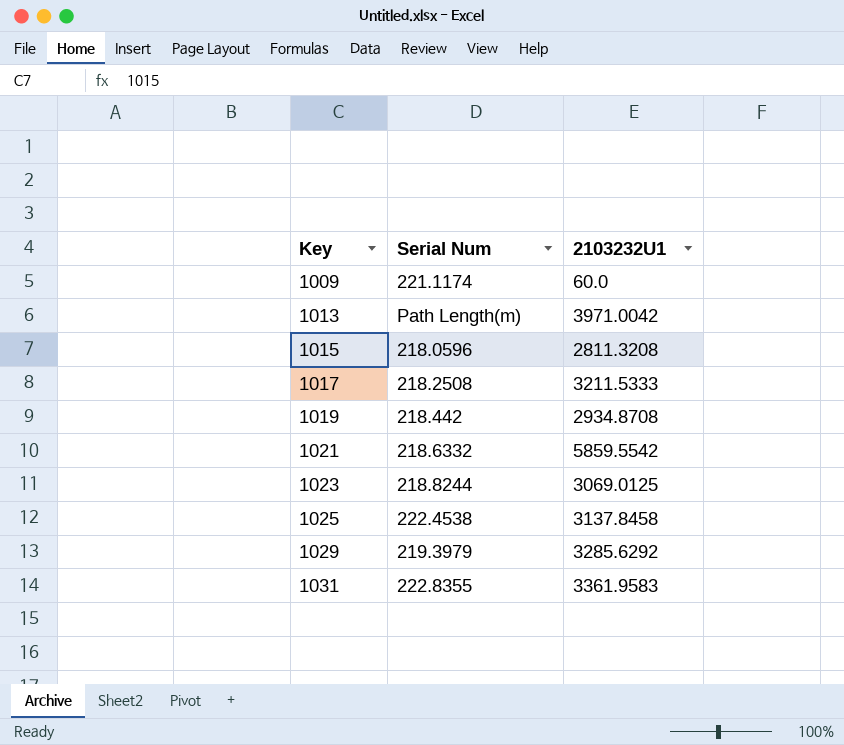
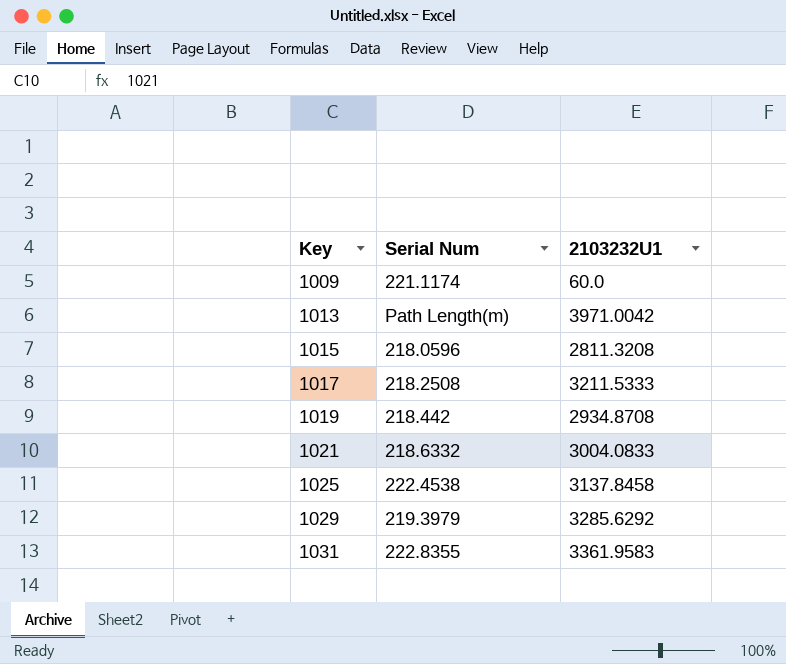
row 1023: 218.8244 | 3069.0125 -> none
1021 | 2103232U1: 5859.5542 -> 3004.0833

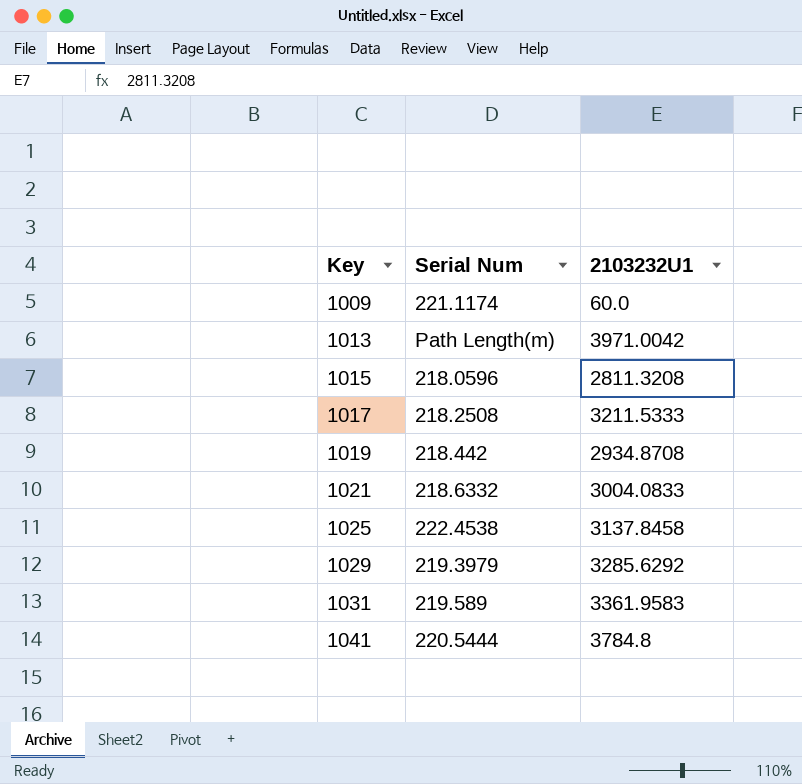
1031 | Serial Num: 222.8355 -> 219.589
row 1041: none -> 220.5444 | 3784.8

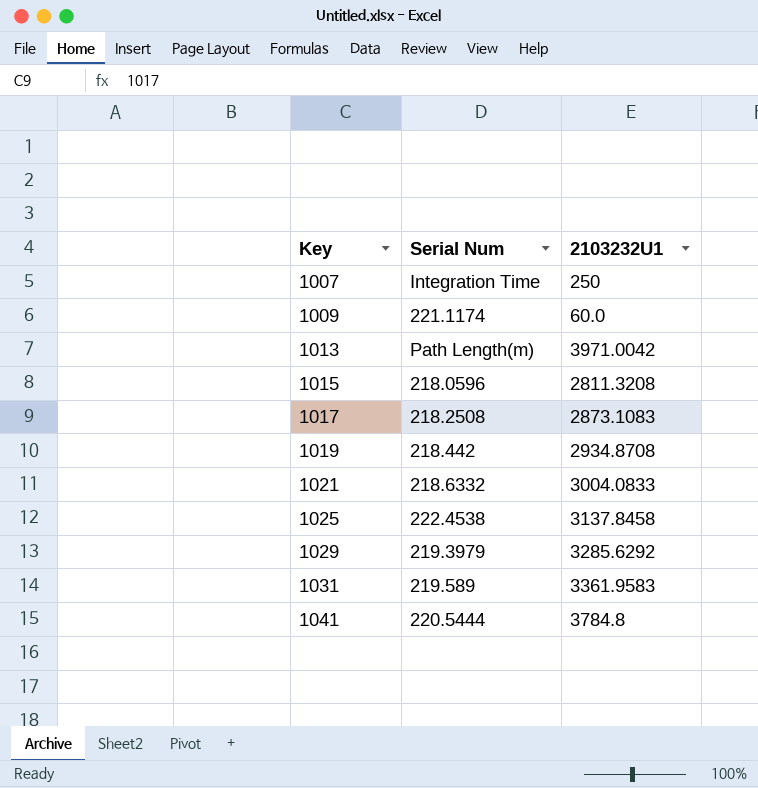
row 1007: none -> Integration Time | 250
1017 | 2103232U1: 3211.5333 -> 2873.1083

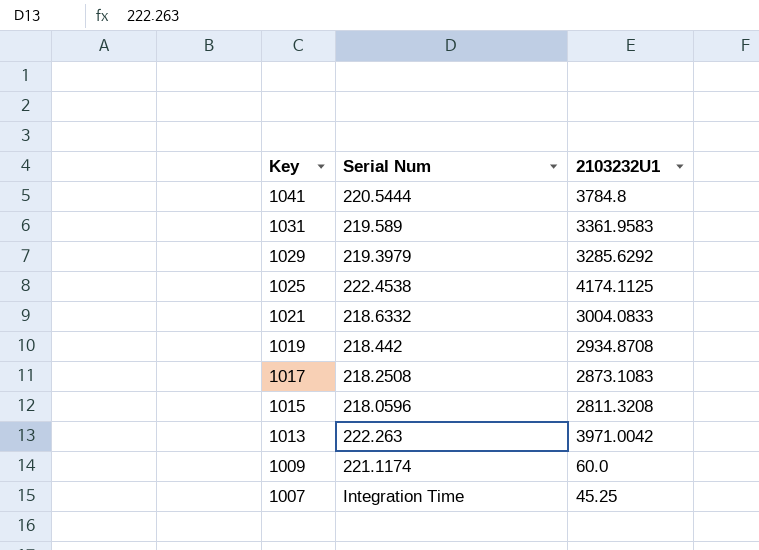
row order: Key ascending -> Key descending
1025 | 2103232U1: 3137.8458 -> 4174.1125
1013 | Serial Num: Path Length(m) -> 222.263
1007 | 2103232U1: 250 -> 45.25

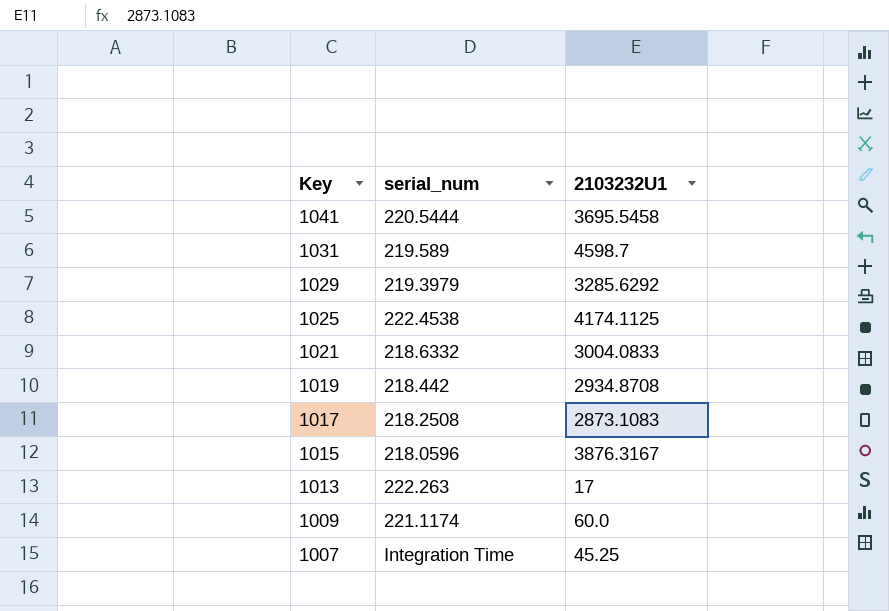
column name: Serial Num -> serial_num
1041 | 2103232U1: 3784.8 -> 3695.5458
1031 | 2103232U1: 3361.9583 -> 4598.7
1015 | 2103232U1: 2811.3208 -> 3876.3167
1013 | 2103232U1: 3971.0042 -> 17

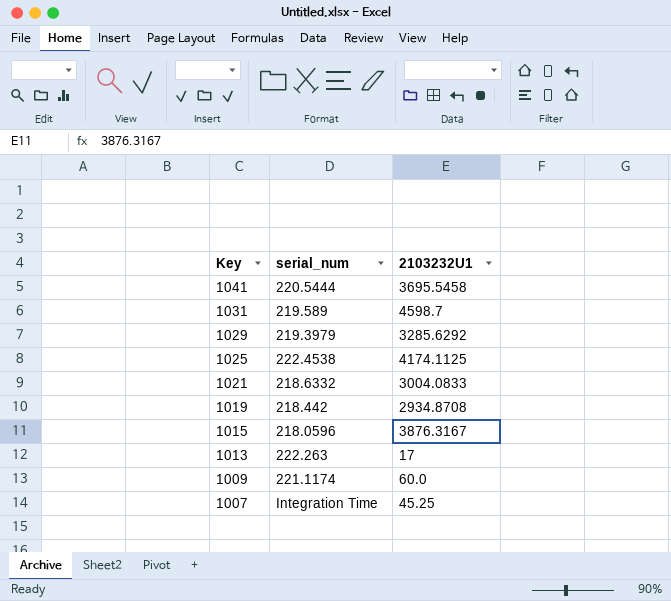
row 1017: 218.2508 | 2873.1083 -> none

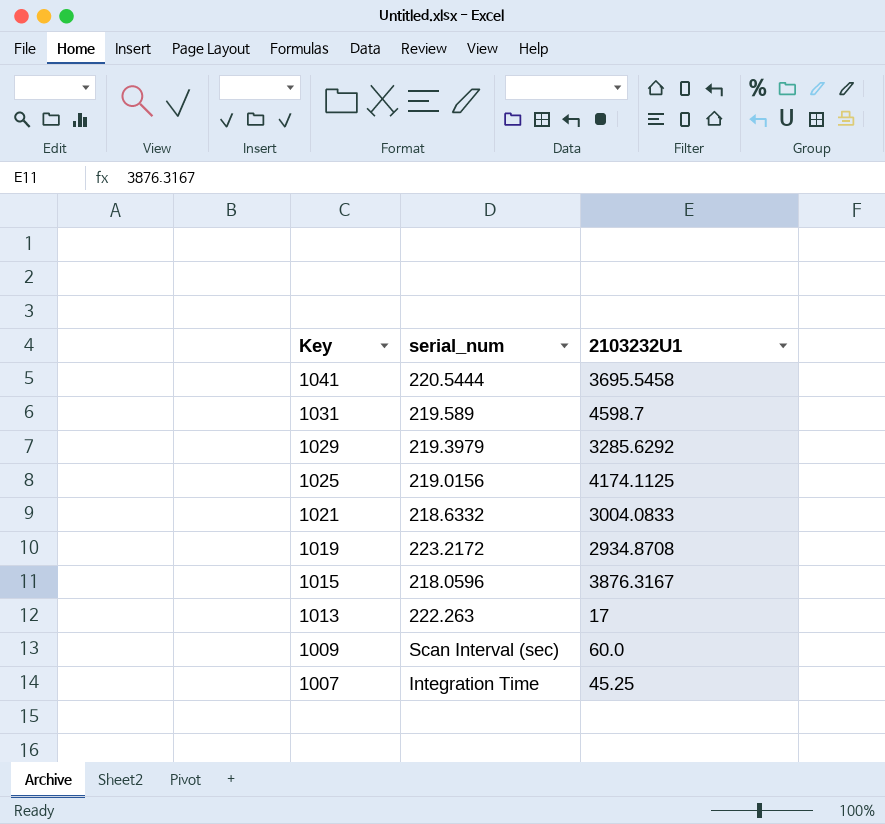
1025 | serial_num: 222.4538 -> 219.0156
1019 | serial_num: 218.442 -> 223.2172
1009 | serial_num: 221.1174 -> Scan Interval (sec)

